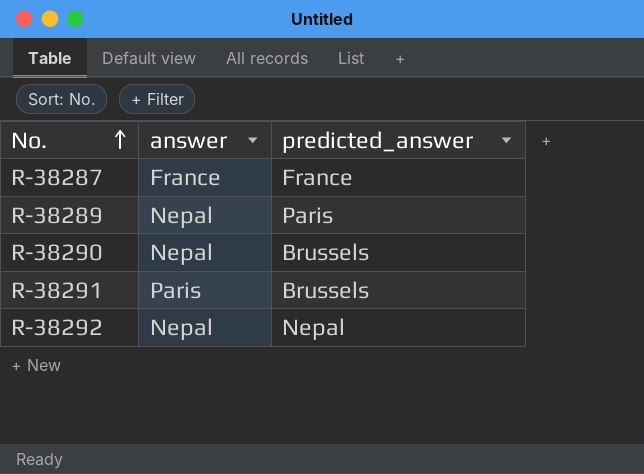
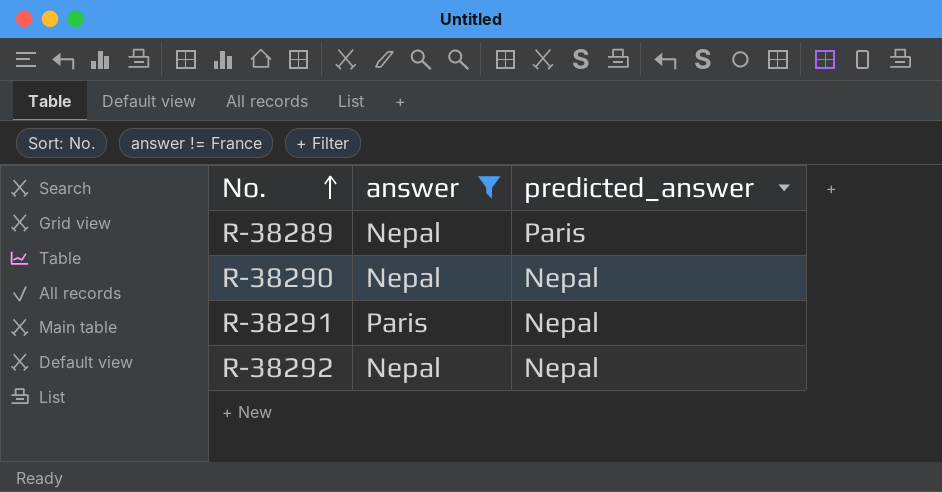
filter: none -> answer != France
R-38290 | predicted_answer: Brussels -> Nepal
R-38291 | predicted_answer: Brussels -> Nepal

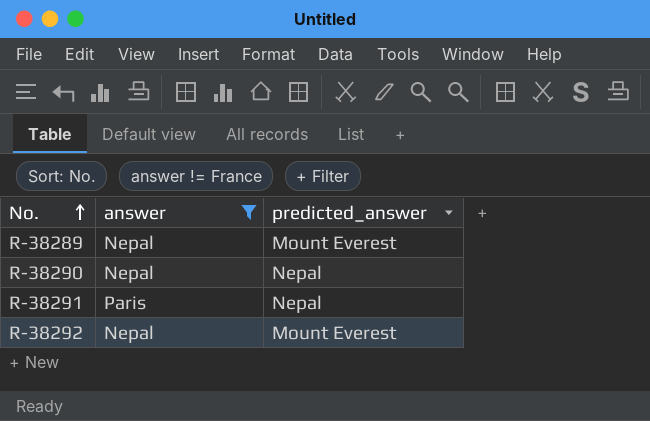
R-38289 | predicted_answer: Paris -> Mount Everest
R-38292 | predicted_answer: Nepal -> Mount Everest

